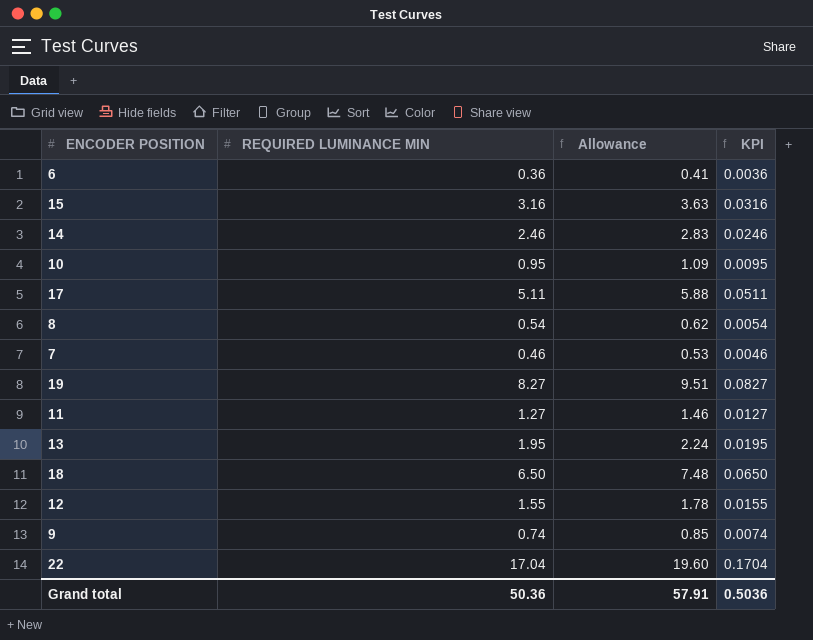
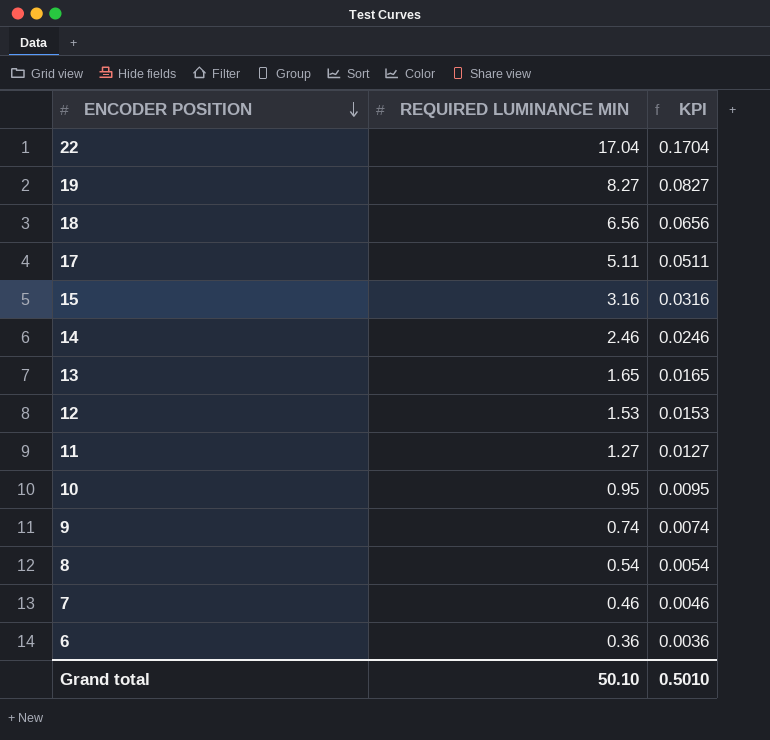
row order: none -> ENCODER POSITION descending
column Allowance | formula: [REQUIRED LUMINANCE MIN] * 1.15 -> none
18 | REQUIRED LUMINANCE MIN: 6.50 -> 6.56
18 | KPI: 0.0650 -> 0.0656
13 | REQUIRED LUMINANCE MIN: 1.95 -> 1.65
13 | KPI: 0.0195 -> 0.0165
12 | REQUIRED LUMINANCE MIN: 1.55 -> 1.53
12 | KPI: 0.0155 -> 0.0153
Grand total | REQUIRED LUMINANCE MIN: 50.36 -> 50.10
Grand total | KPI: 0.5036 -> 0.5010

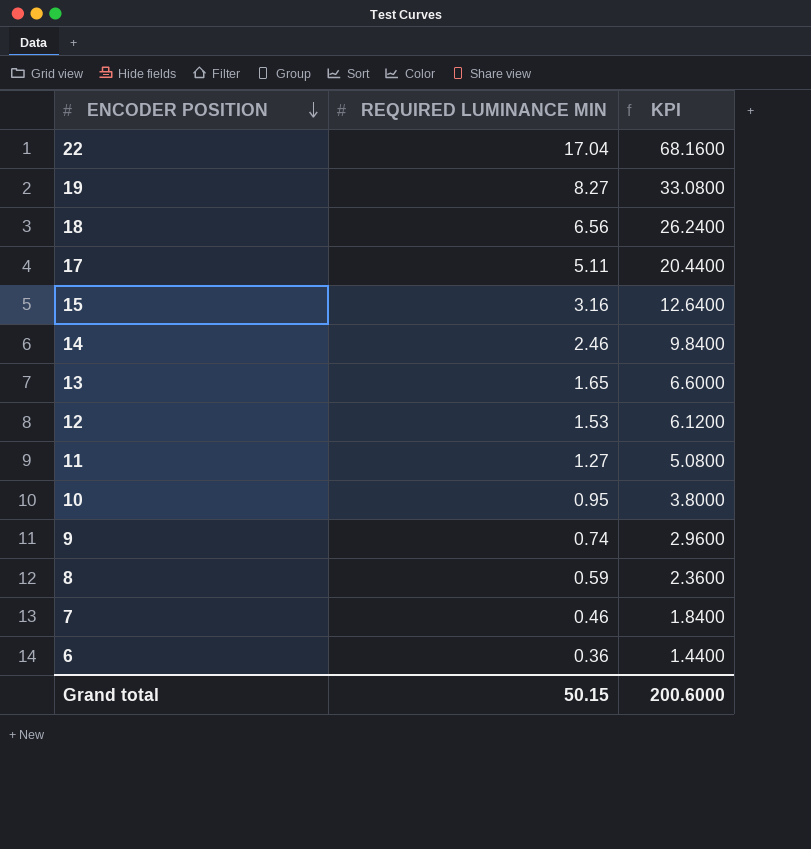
column KPI | formula: [REQUIRED LUMINANCE MIN] * 0.01 -> [REQUIRED LUMINANCE MIN] * 4
8 | REQUIRED LUMINANCE MIN: 0.54 -> 0.59
Grand total | REQUIRED LUMINANCE MIN: 50.10 -> 50.15
Grand total | KPI: 0.5010 -> 200.6000

